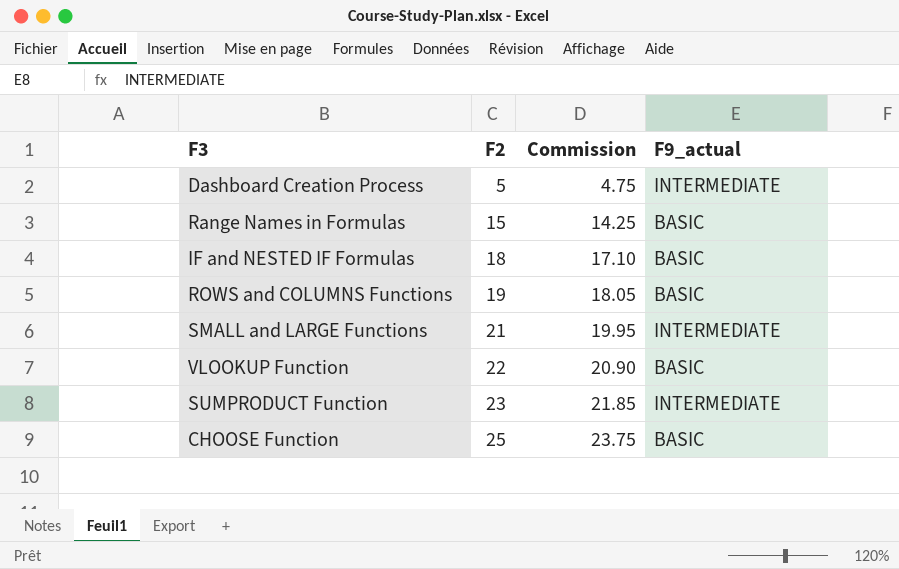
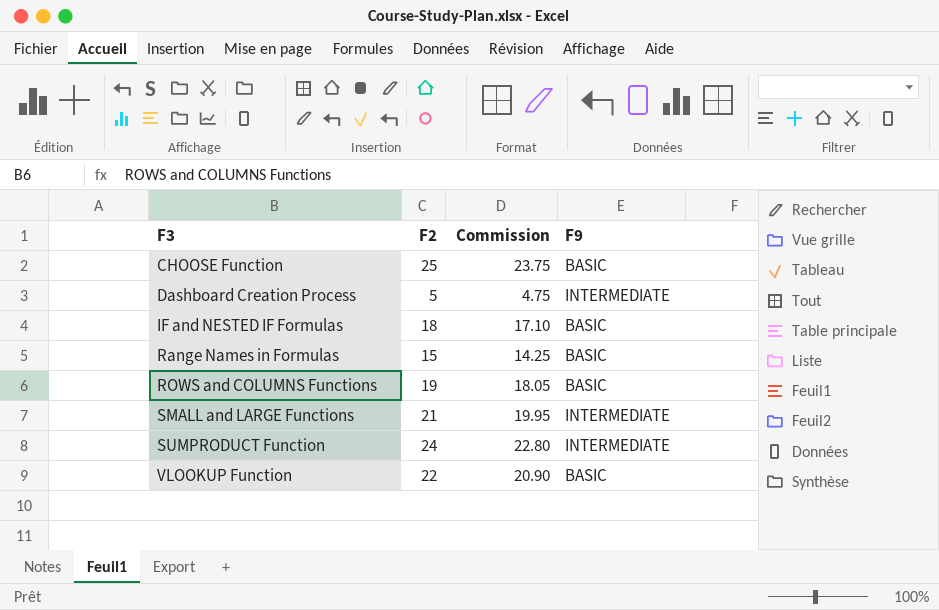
row order: F2 ascending -> F3 ascending
column name: F9_actual -> F9
SUMPRODUCT Function | F2: 23 -> 24
SUMPRODUCT Function | Commission: 21.85 -> 22.80

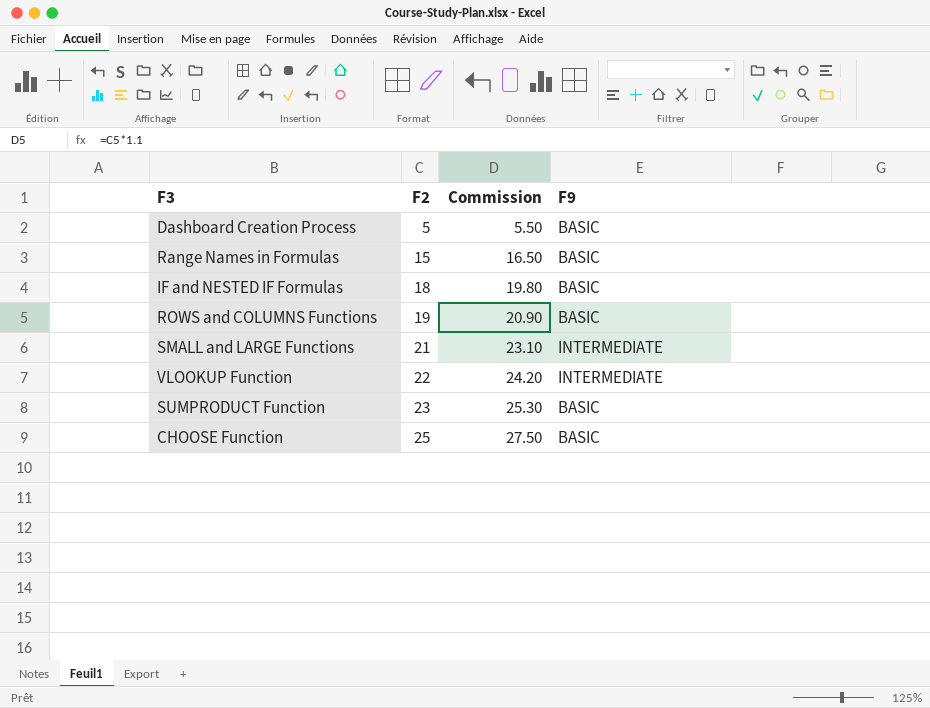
row order: F3 ascending -> F2 ascending
column Commission | formula: [F2] * 0.95 -> [F2] * 1.1
Dashboard Creation Process | F9: INTERMEDIATE -> BASIC
VLOOKUP Function | F9: BASIC -> INTERMEDIATE
SUMPRODUCT Function | F2: 24 -> 23
SUMPRODUCT Function | F9: INTERMEDIATE -> BASIC

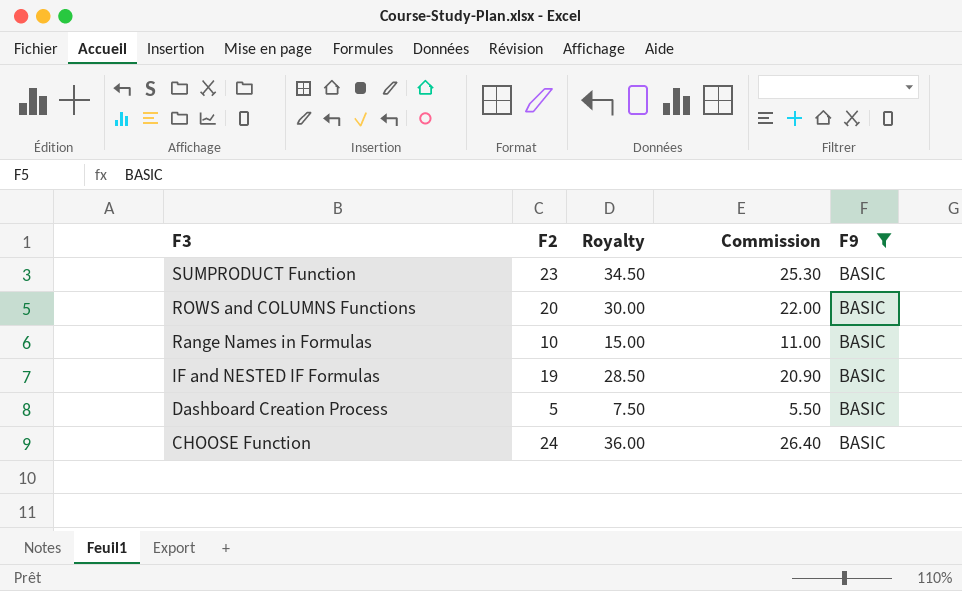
filter: none -> F9 = BASIC
row order: F2 ascending -> F3 descending
column Royalty | formula: none -> [F2] * 1.5
ROWS and COLUMNS Functions | F2: 19 -> 20
ROWS and COLUMNS Functions | Commission: 20.90 -> 22.00
Range Names in Formulas | F2: 15 -> 10
Range Names in Formulas | Commission: 16.50 -> 11.00
IF and NESTED IF Formulas | F2: 18 -> 19
IF and NESTED IF Formulas | Commission: 19.80 -> 20.90
CHOOSE Function | F2: 25 -> 24
CHOOSE Function | Commission: 27.50 -> 26.40

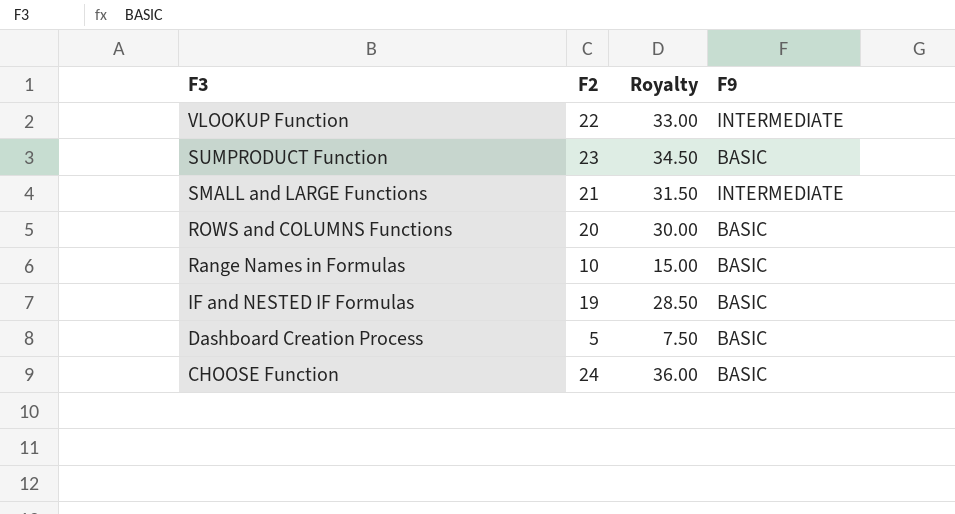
filter: F9 = BASIC -> none
column Commission | formula: [F2] * 1.1 -> none

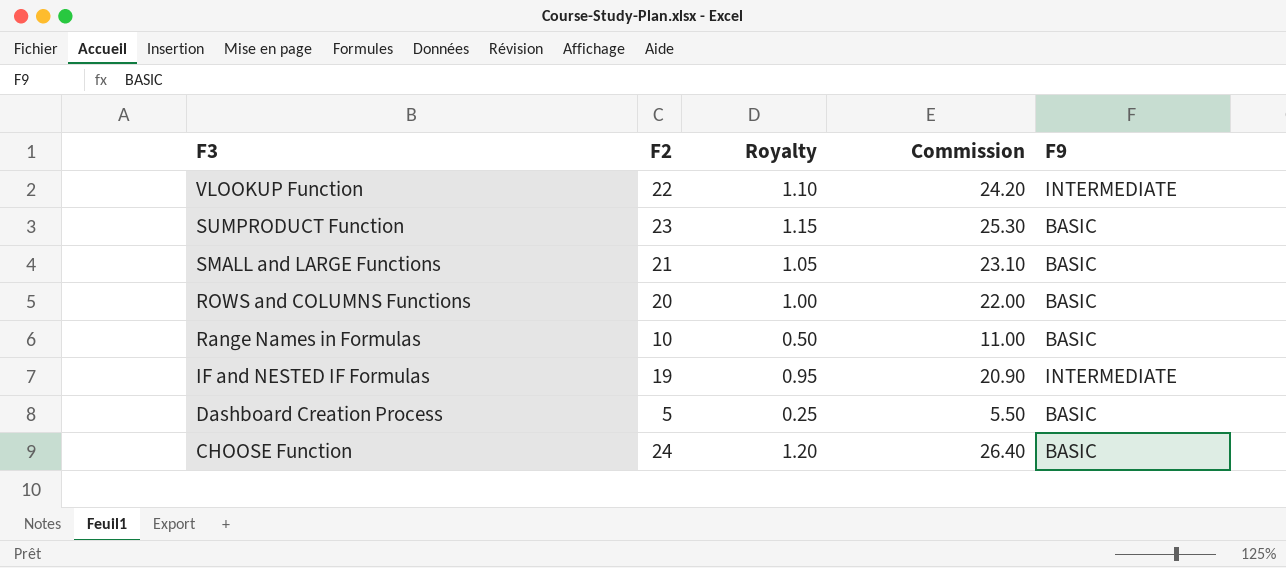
column Royalty | formula: [F2] * 1.5 -> [F2] * 0.05
column Commission | formula: none -> [F2] * 1.1
SMALL and LARGE Functions | F9: INTERMEDIATE -> BASIC
IF and NESTED IF Formulas | F9: BASIC -> INTERMEDIATE

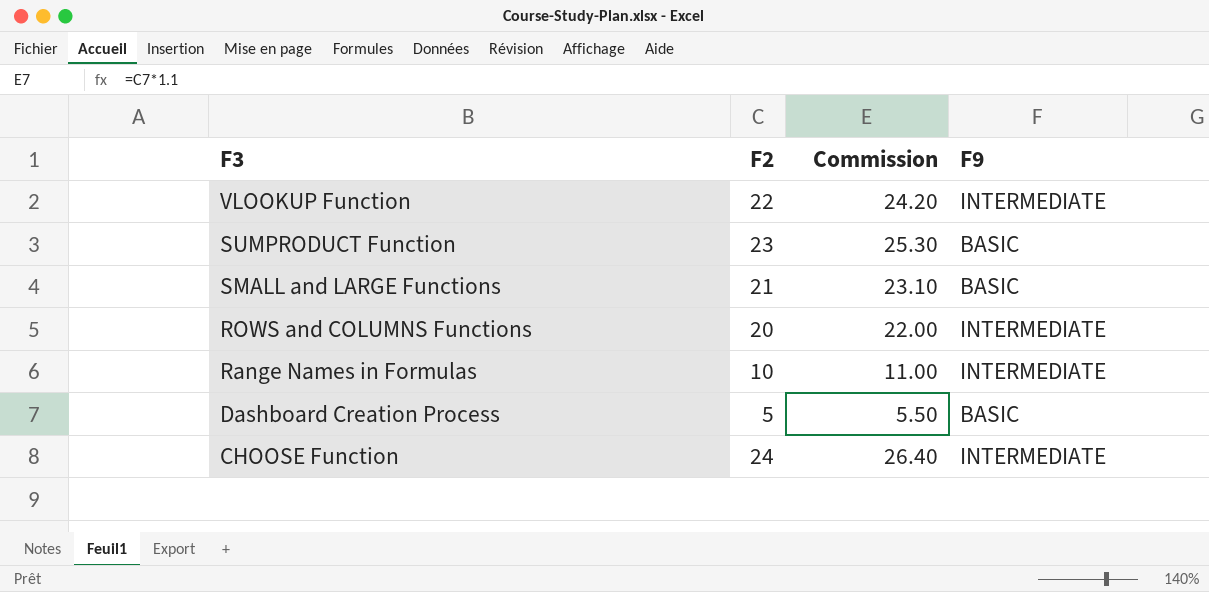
column Royalty | formula: [F2] * 0.05 -> none
row IF and NESTED IF Formulas: 19 | 0.95 | 20.90 | INTERMEDIATE -> none
ROWS and COLUMNS Functions | F9: BASIC -> INTERMEDIATE
Range Names in Formulas | F9: BASIC -> INTERMEDIATE
CHOOSE Function | F9: BASIC -> INTERMEDIATE

